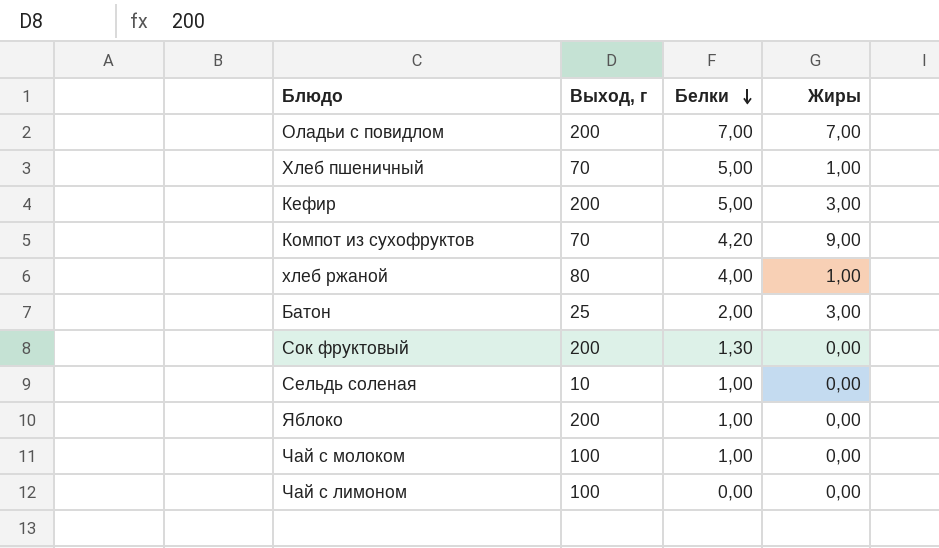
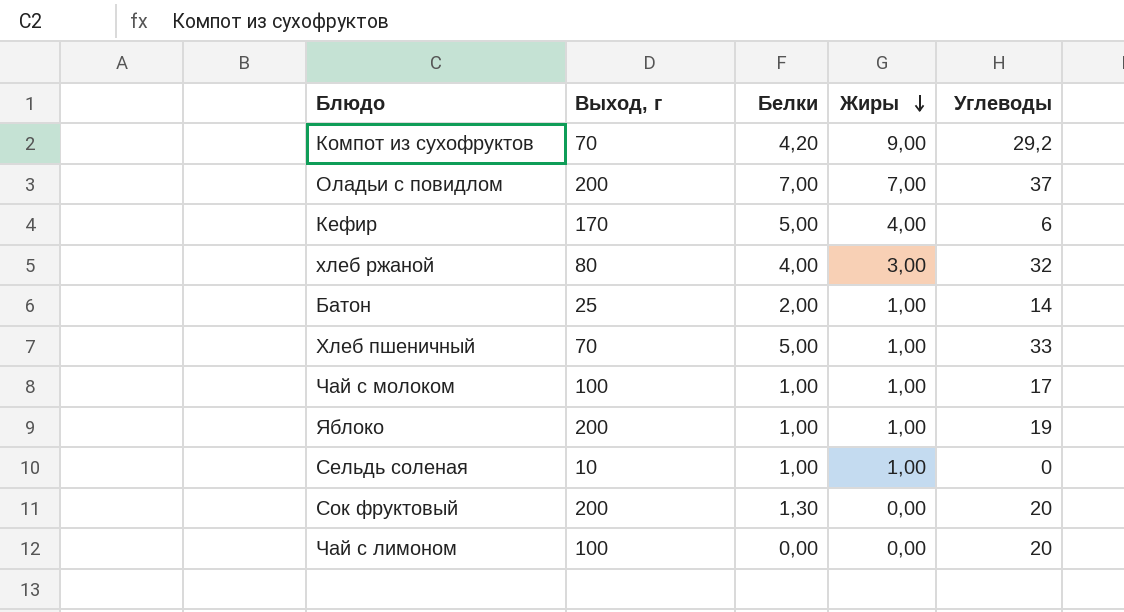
row order: Белки descending -> Жиры descending
column Углеводы | position: none -> 5
Кефир | Выход, г: 200 -> 170
Кефир | Жиры: 3,00 -> 4,00
хлеб ржаной | Жиры: 1,00 -> 3,00
Батон | Жиры: 3,00 -> 1,00
Чай с молоком | Жиры: 0,00 -> 1,00
Яблоко | Жиры: 0,00 -> 1,00
Сельдь соленая | Жиры: 0,00 -> 1,00

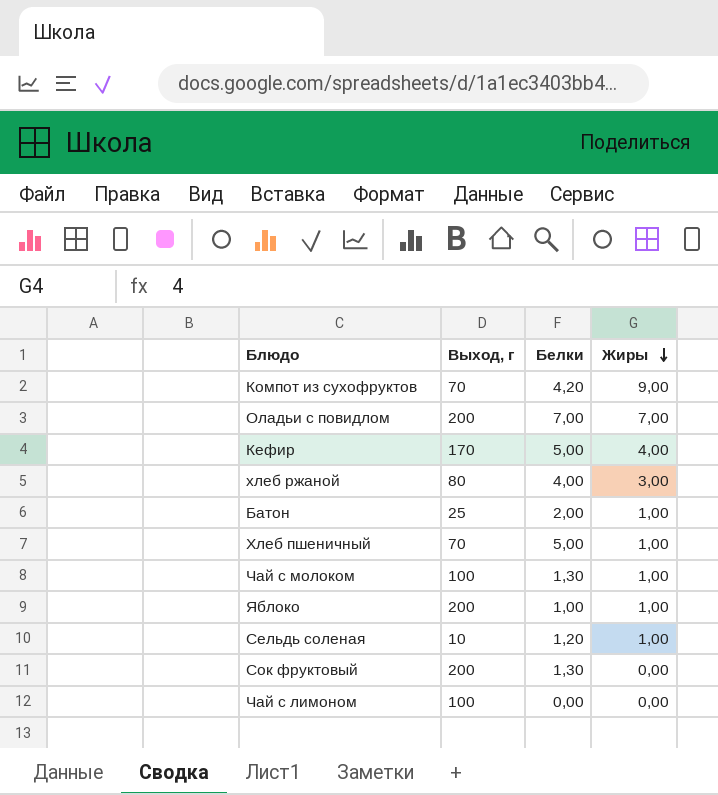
column Углеводы | position: 5 -> none
Чай с молоком | Белки: 1,00 -> 1,30
Сельдь соленая | Белки: 1,00 -> 1,20

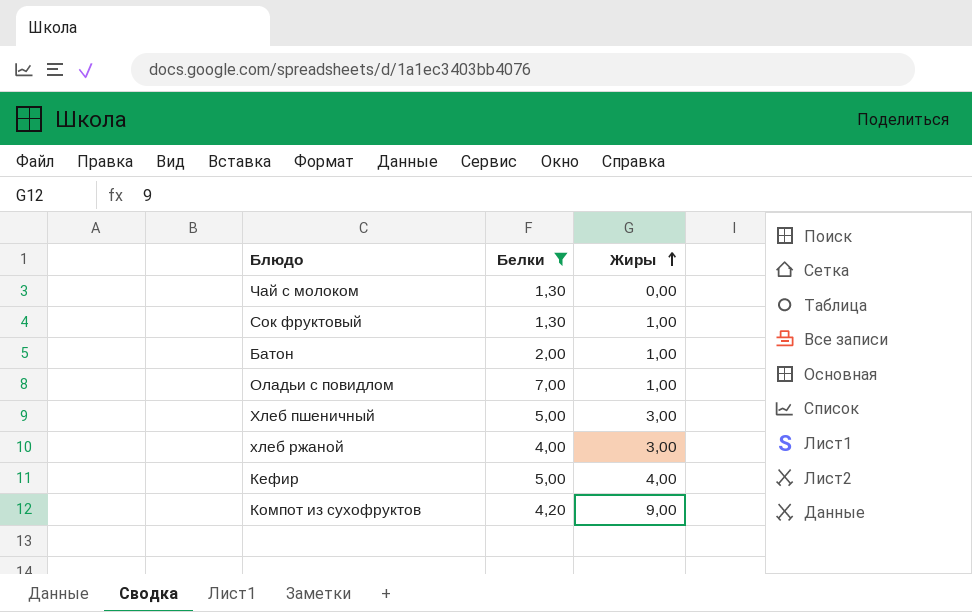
filter: none -> Белки >= 1,30
row order: Жиры descending -> Жиры ascending
column Выход, г | position: 2 -> none
Чай с молоком | Жиры: 1,00 -> 0,00
Сок фруктовый | Жиры: 0,00 -> 1,00
Оладьи с повидлом | Жиры: 7,00 -> 1,00
Хлеб пшеничный | Жиры: 1,00 -> 3,00

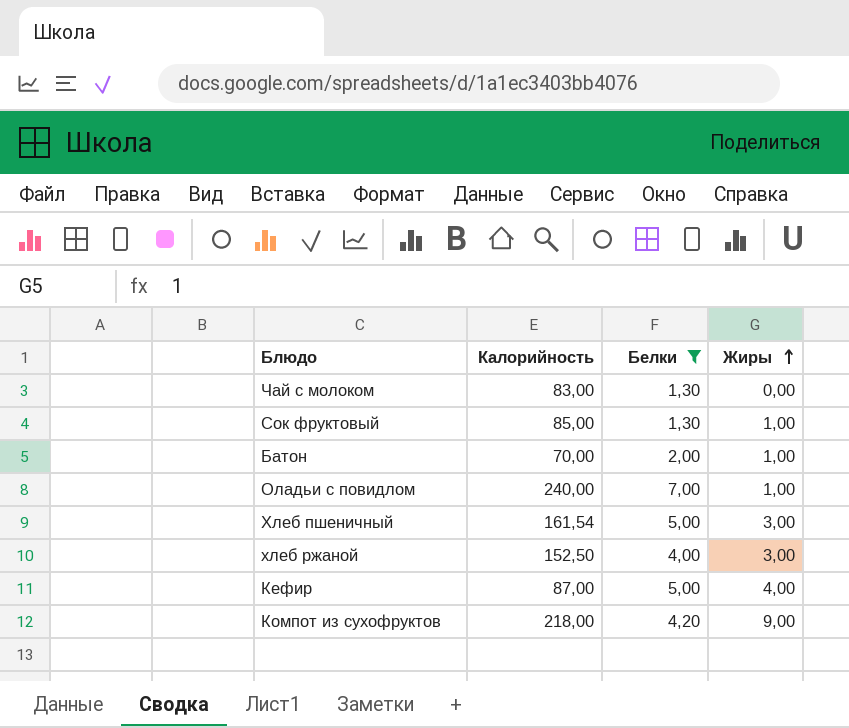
column Калорийность | position: none -> 2

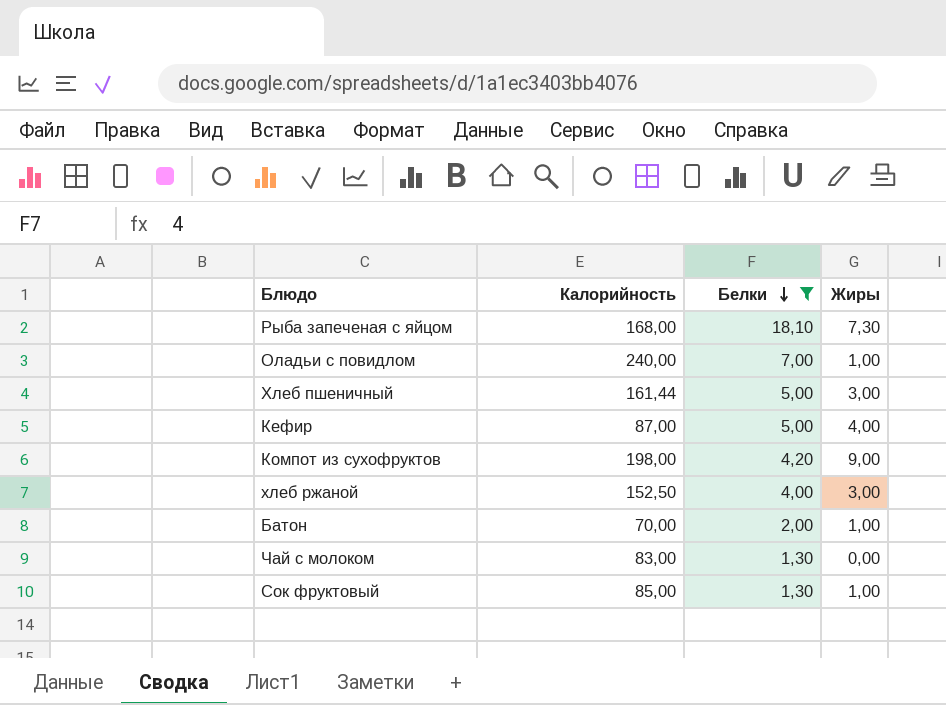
row order: Жиры ascending -> Белки descending
row Рыба запеченая с яйцом: none -> 168,00 | 18,10 | 7,30
Хлеб пшеничный | Калорийность: 161,54 -> 161,44
Компот из сухофруктов | Калорийность: 218,00 -> 198,00

